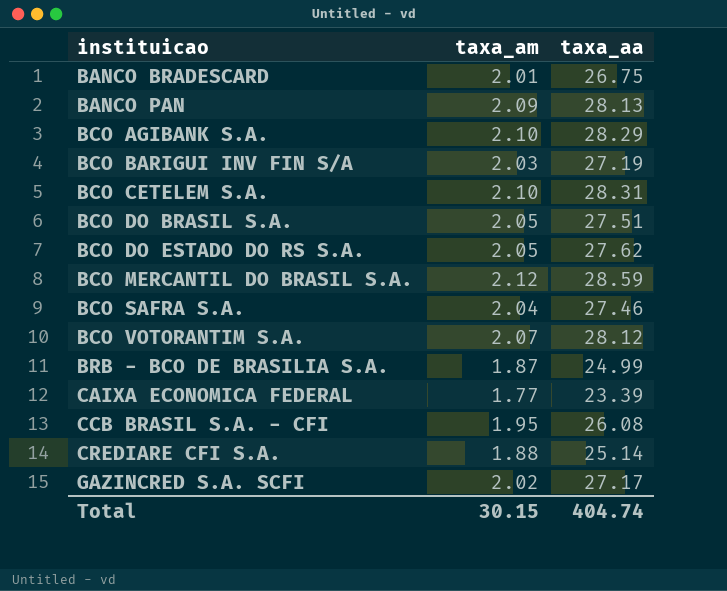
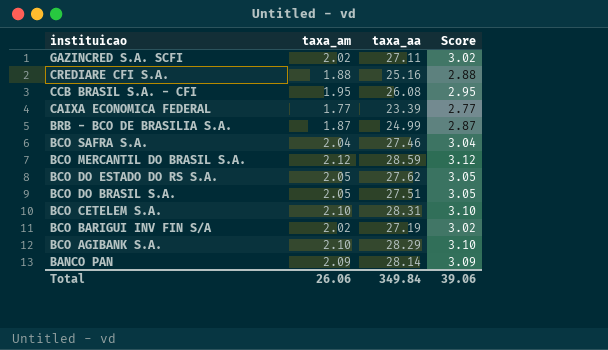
row order: instituicao ascending -> instituicao descending
column Score | formula: none -> [taxa_am] + 1
row BANCO BRADESCARD: 2.01 | 26.75 -> none
row BCO VOTORANTIM S.A.: 2.07 | 28.12 -> none
GAZINCRED S.A. SCFI | taxa_aa: 27.17 -> 27.11
CREDIARE CFI S.A. | taxa_aa: 25.14 -> 25.16
BCO BARIGUI INV FIN S/A | taxa_am: 2.03 -> 2.02
BANCO PAN | taxa_aa: 28.13 -> 28.14
Total | taxa_am: 30.15 -> 26.06
Total | taxa_aa: 404.74 -> 349.84

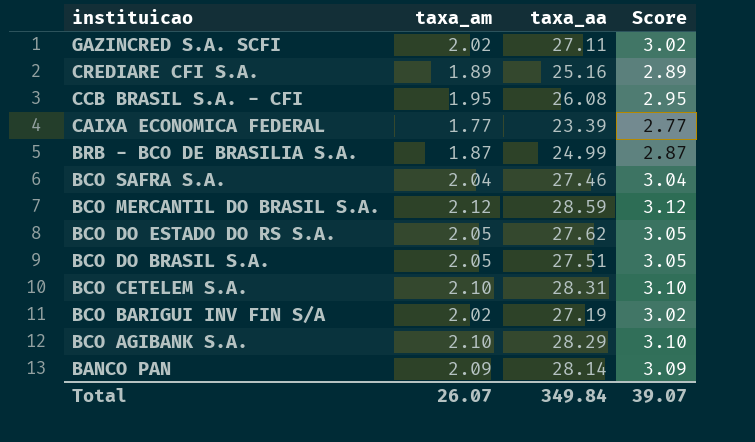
CREDIARE CFI S.A. | taxa_am: 1.88 -> 1.89
CREDIARE CFI S.A. | Score: 2.88 -> 2.89
Total | taxa_am: 26.06 -> 26.07
Total | Score: 39.06 -> 39.07

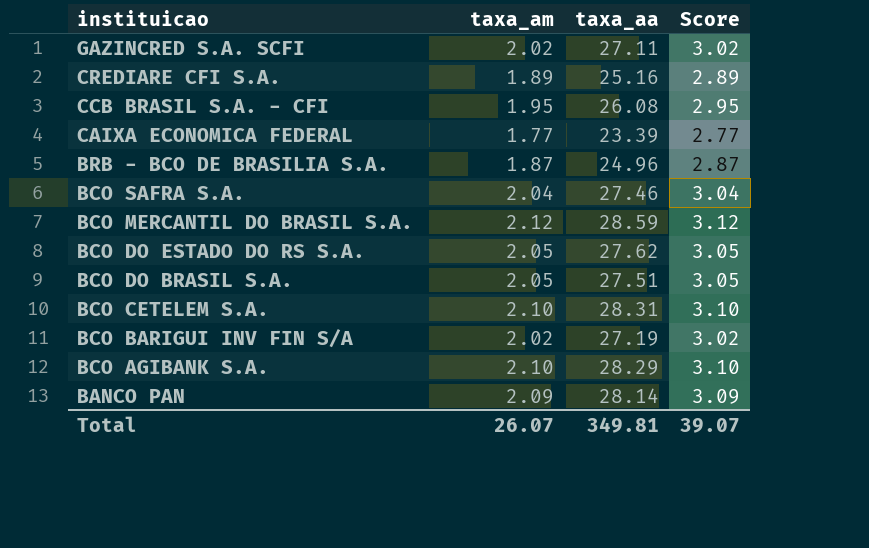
BRB - BCO DE BRASILIA S.A. | taxa_aa: 24.99 -> 24.96
Total | taxa_aa: 349.84 -> 349.81

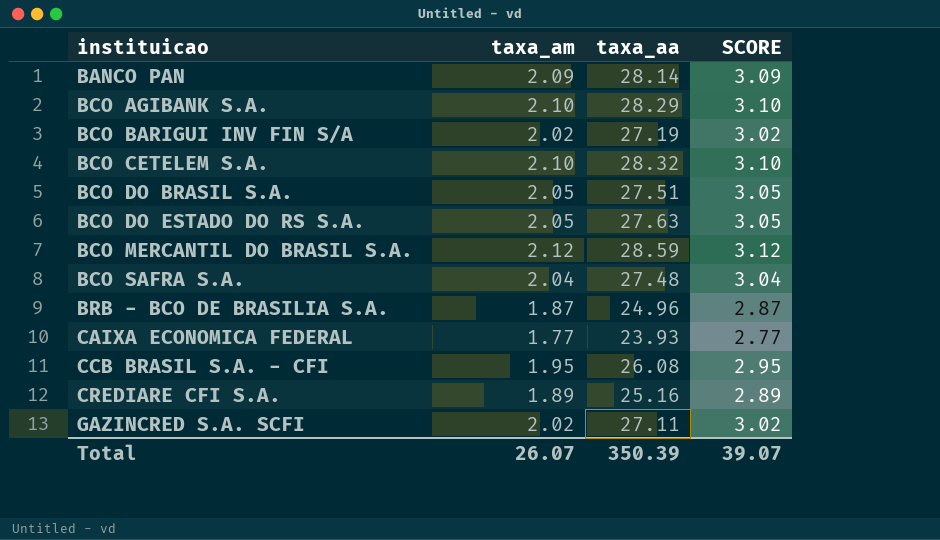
row order: instituicao descending -> instituicao ascending
column name: Score -> SCORE
BCO CETELEM S.A. | taxa_aa: 28.31 -> 28.32
BCO DO ESTADO DO RS S.A. | taxa_aa: 27.62 -> 27.63
BCO SAFRA S.A. | taxa_aa: 27.46 -> 27.48
CAIXA ECONOMICA FEDERAL | taxa_aa: 23.39 -> 23.93
Total | taxa_aa: 349.81 -> 350.39

